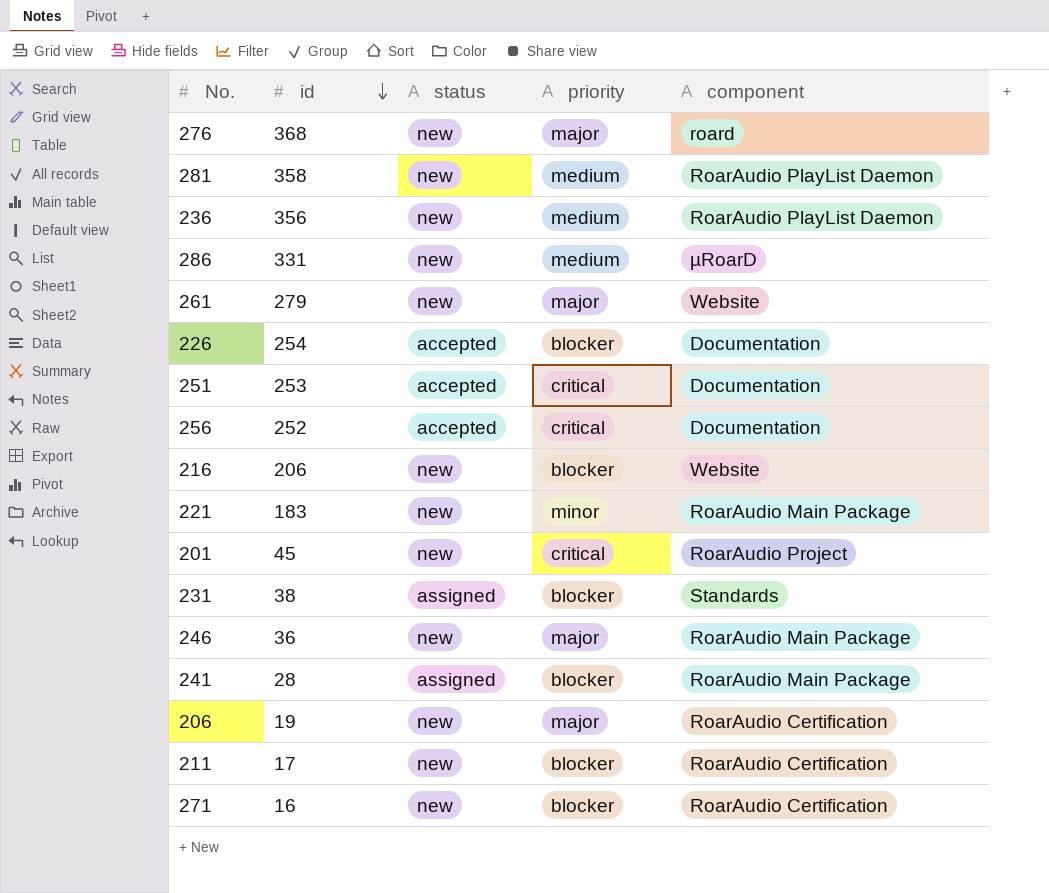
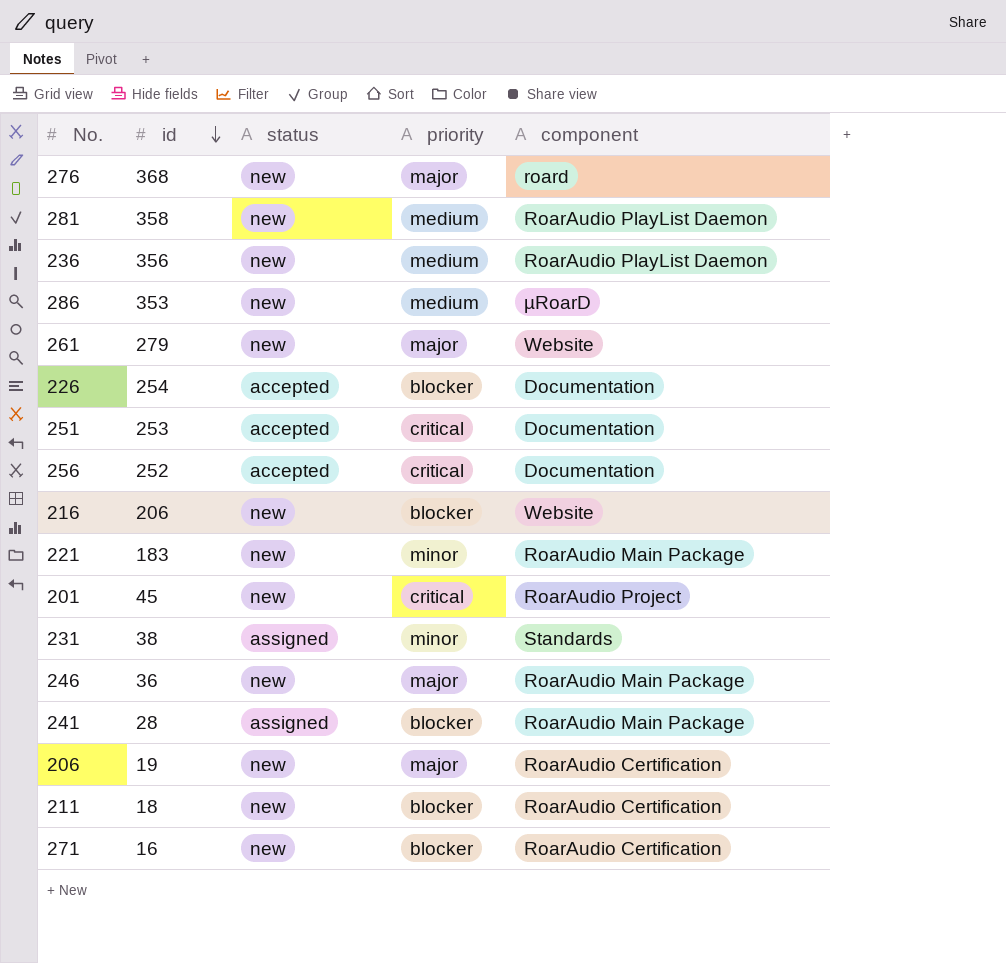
286 | id: 331 -> 353
231 | priority: blocker -> minor
211 | id: 17 -> 18

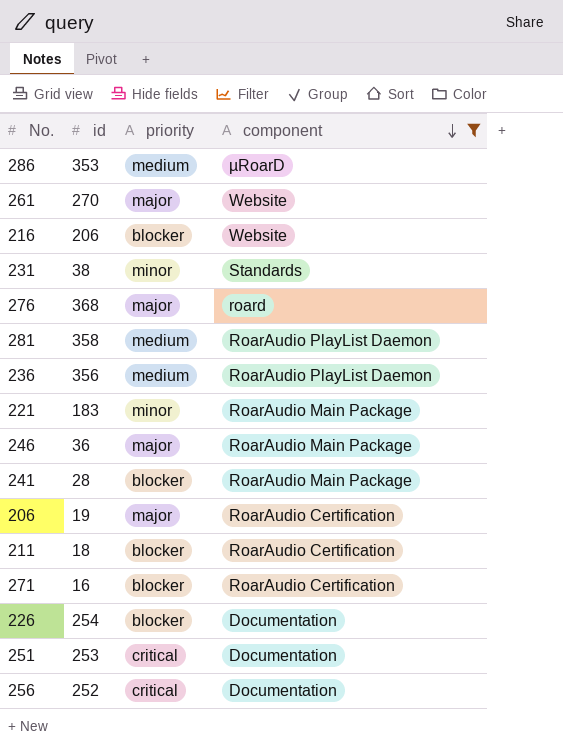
filter: none -> component != RoarAudio Project
row order: id descending -> component descending
column status | position: 3 -> none
261 | id: 279 -> 270

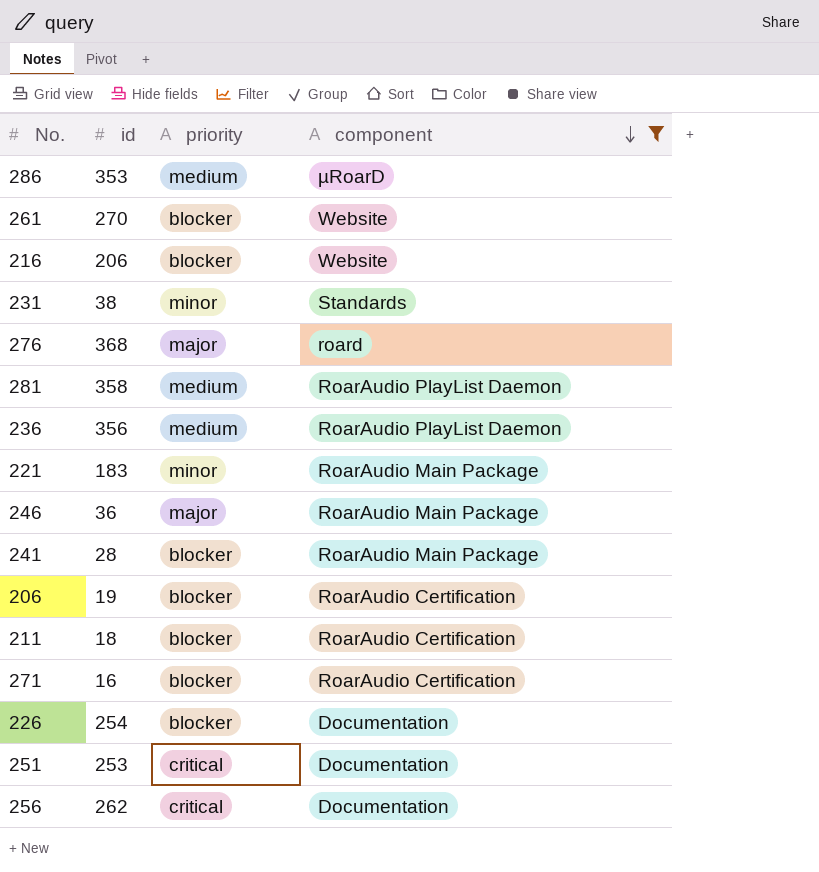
261 | priority: major -> blocker
206 | priority: major -> blocker
256 | id: 252 -> 262

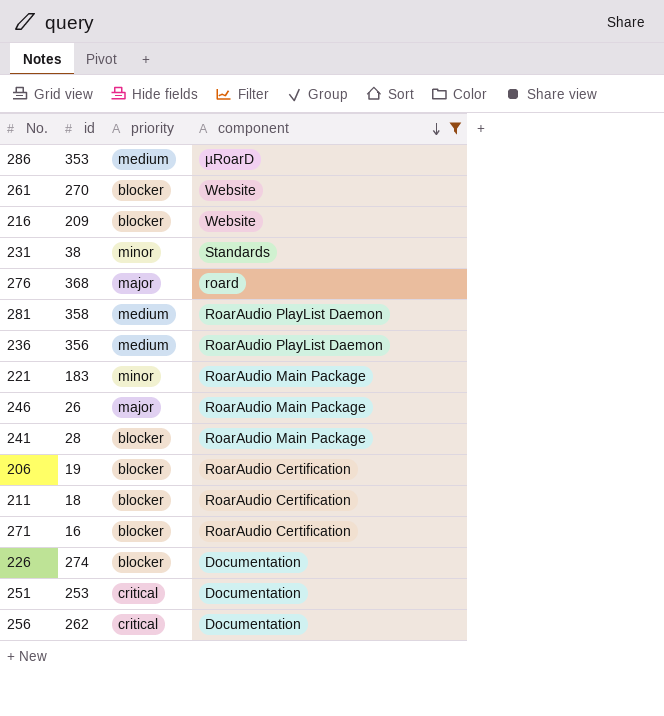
216 | id: 206 -> 209
246 | id: 36 -> 26
226 | id: 254 -> 274

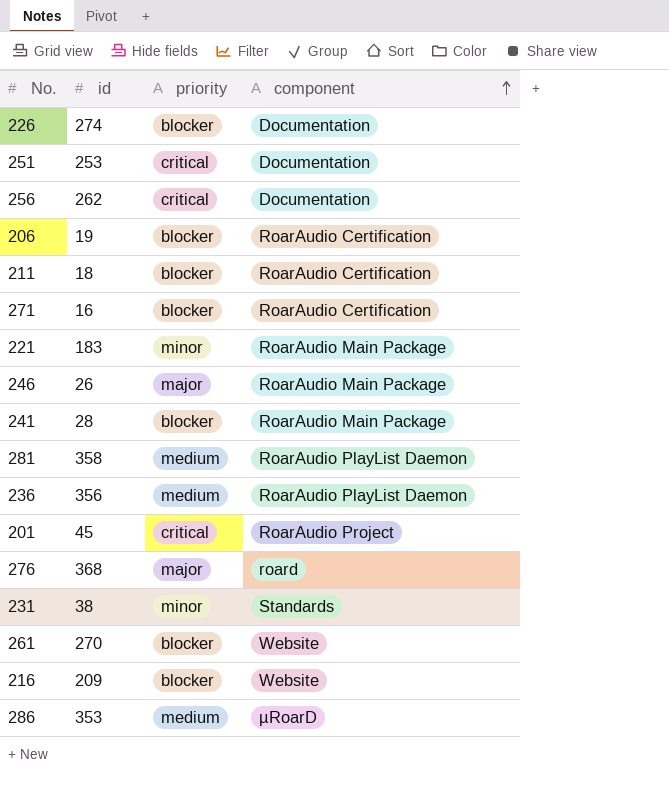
filter: component != RoarAudio Project -> none
row order: component descending -> component ascending

